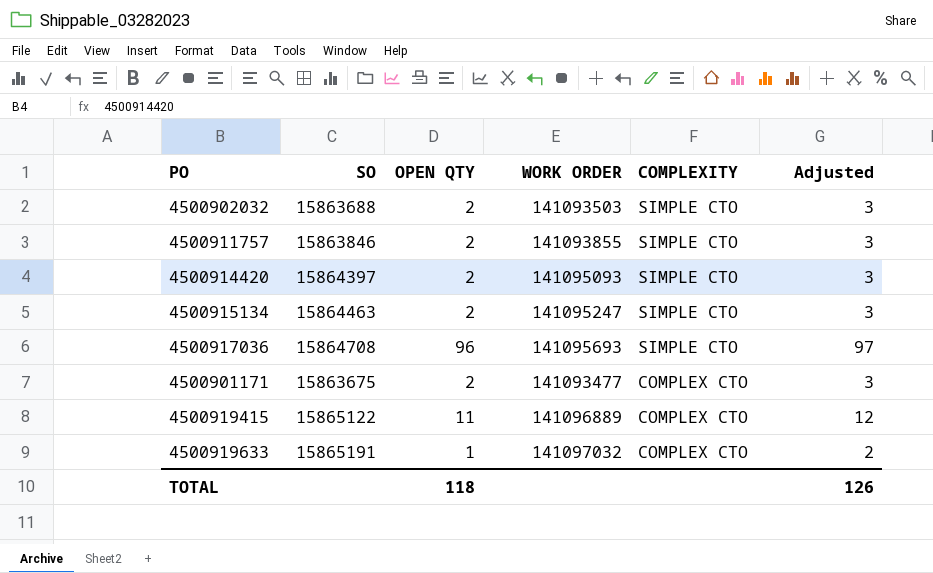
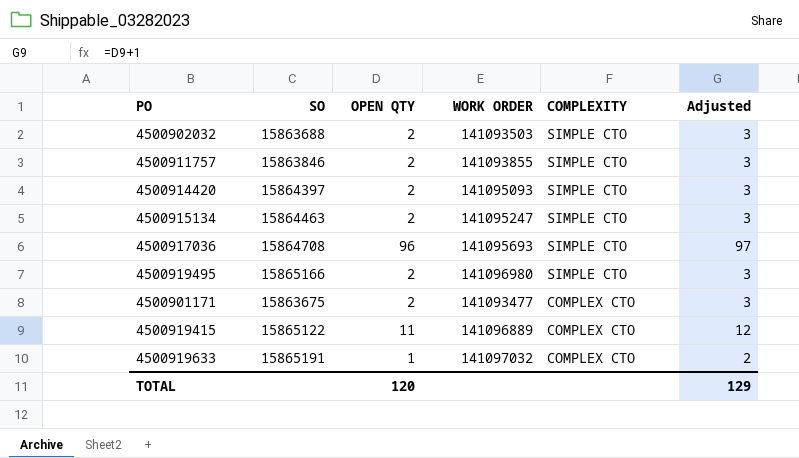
row 4500919495: none -> 15865166 | 2 | 141096980 | SIMPLE CTO | 3
TOTAL | OPEN QTY: 118 -> 120
TOTAL | Adjusted: 126 -> 129

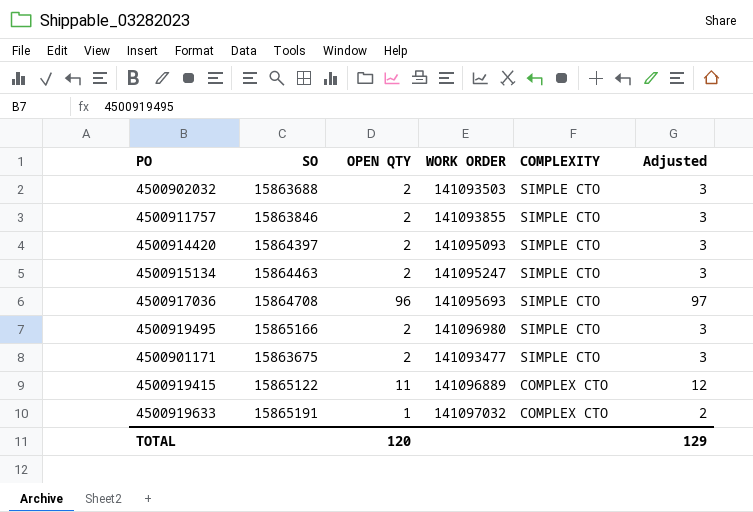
4500901171 | COMPLEXITY: COMPLEX CTO -> SIMPLE CTO

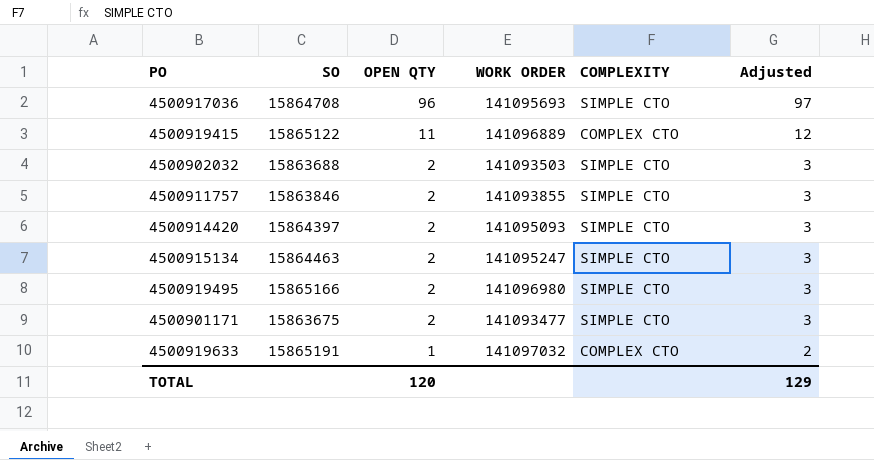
row order: COMPLEXITY descending -> OPEN QTY descending

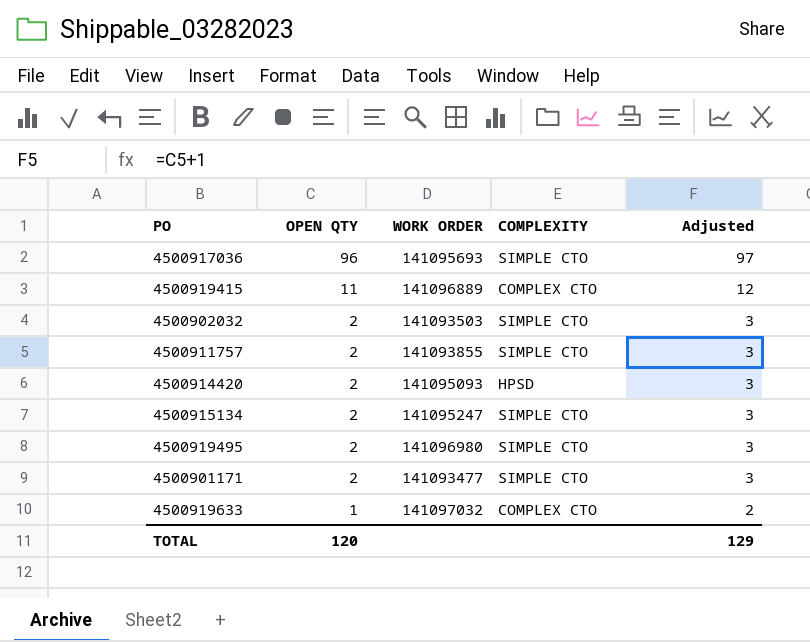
column SO | position: 2 -> none
4500914420 | COMPLEXITY: SIMPLE CTO -> HPSD

